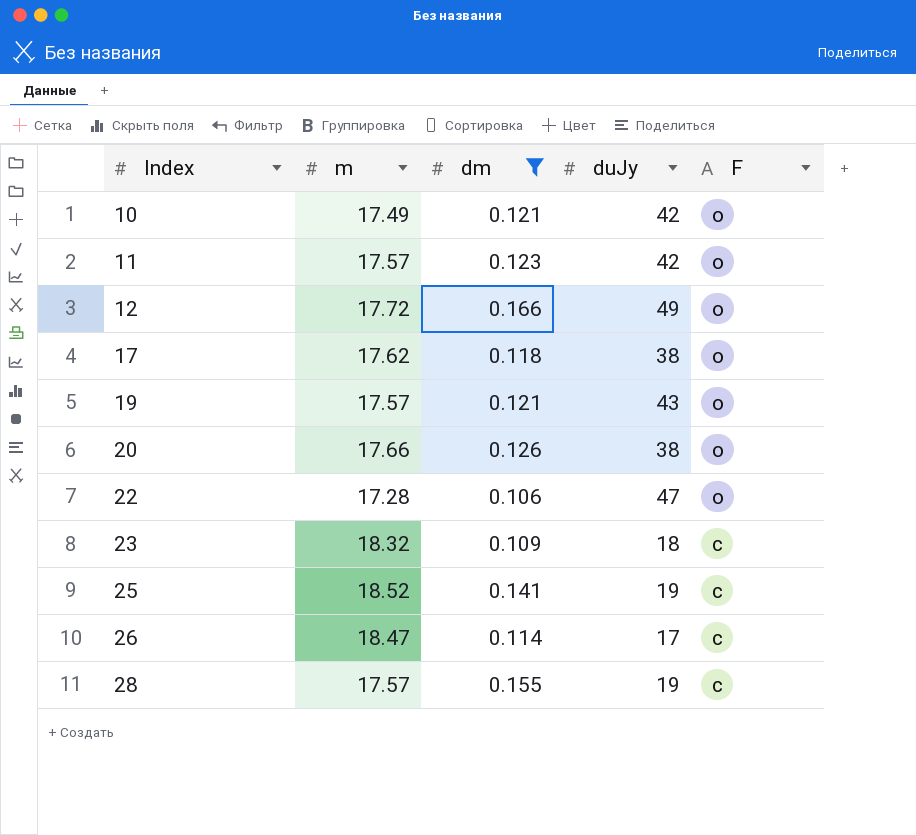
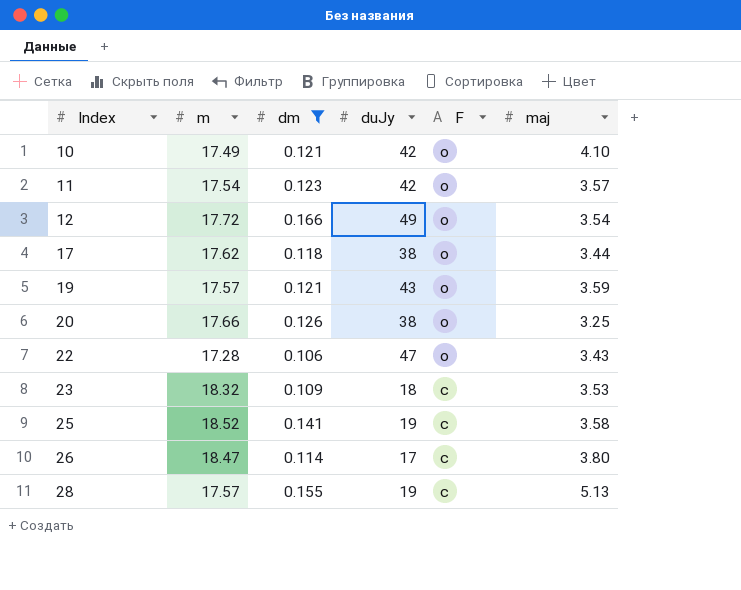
column maj | position: none -> 6
11 | m: 17.57 -> 17.54

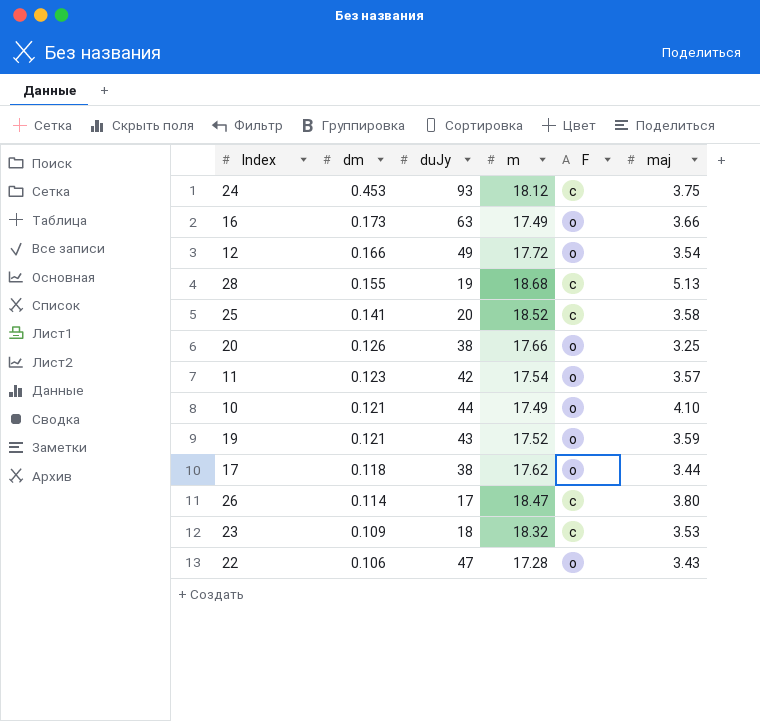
filter: dm <= 0.166 -> none
row order: Index ascending -> dm descending
column m | position: 2 -> 4
28 | m: 17.57 -> 18.68
25 | duJy: 19 -> 20
10 | duJy: 42 -> 44
19 | m: 17.57 -> 17.52

